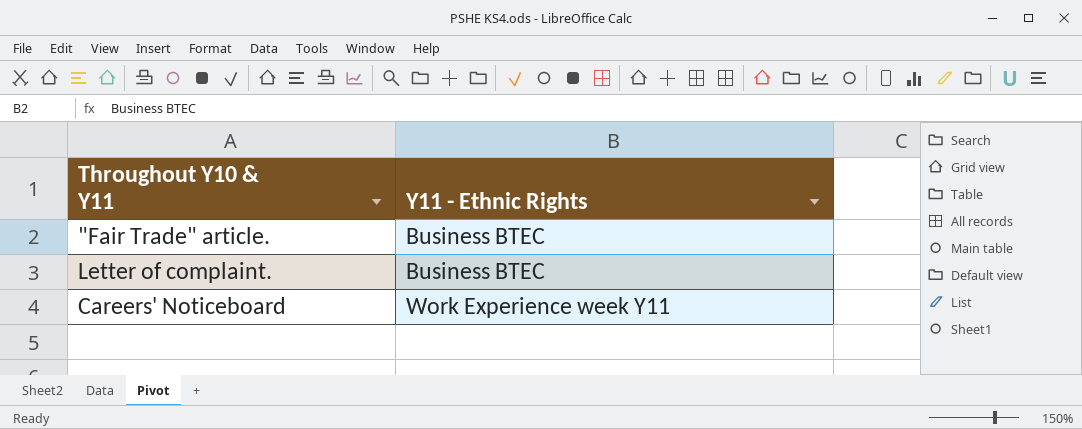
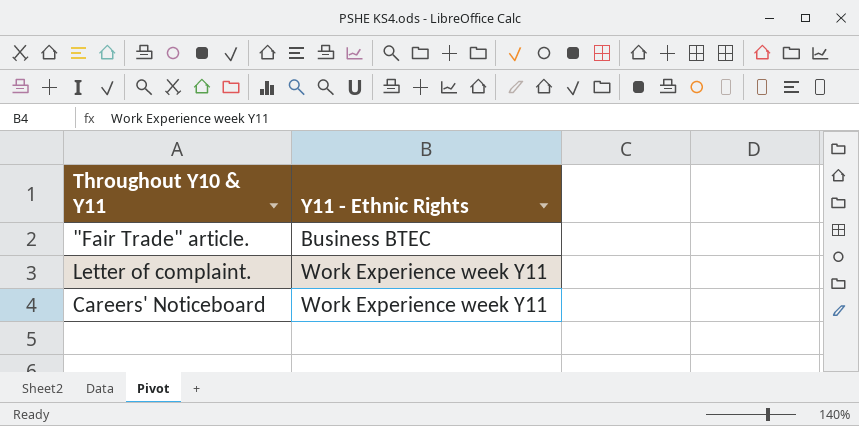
Letter of complaint. | Y11 - Ethnic Rights: Business BTEC -> Work Experience week Y11

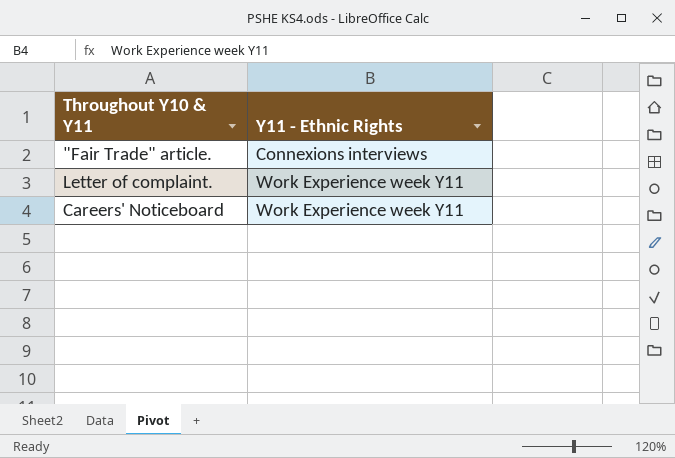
"Fair Trade" article. | Y11 - Ethnic Rights: Business BTEC -> Connexions interviews

